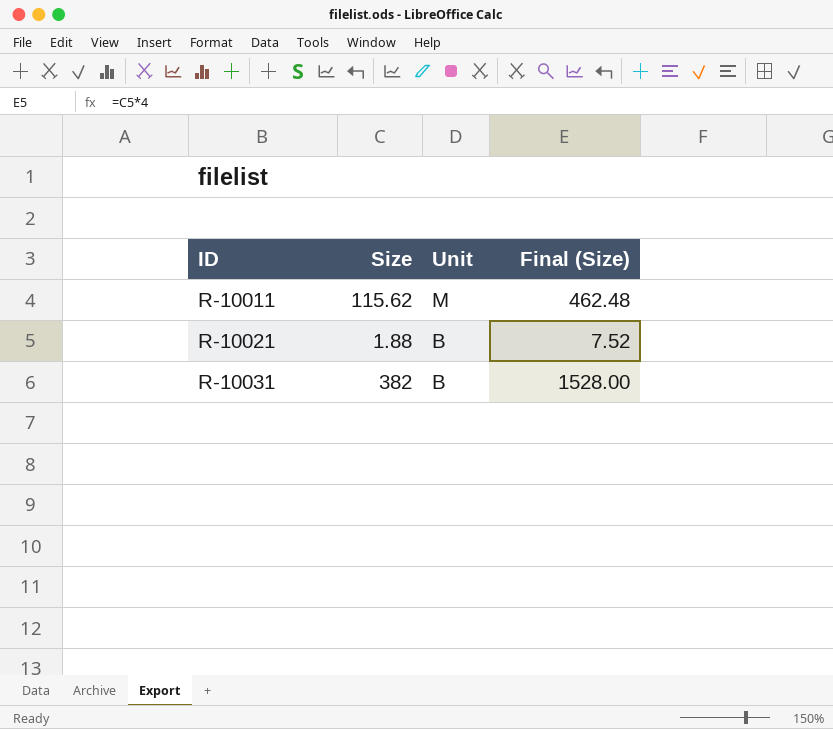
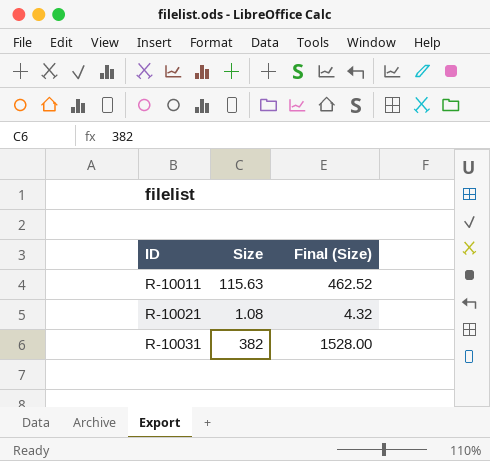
column Unit | position: 3 -> none
R-10011 | Size: 115.62 -> 115.63
R-10011 | Final (Size): 462.48 -> 462.52
R-10021 | Size: 1.88 -> 1.08
R-10021 | Final (Size): 7.52 -> 4.32

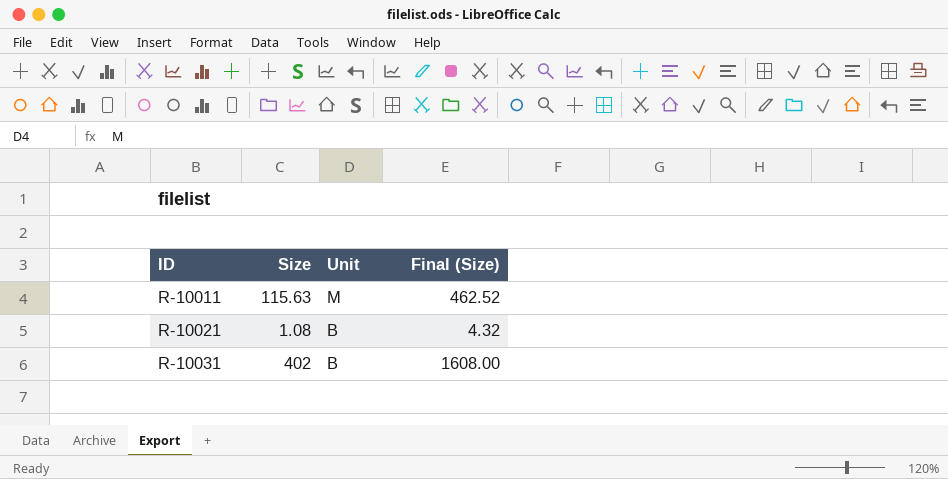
column Unit | position: none -> 3
R-10031 | Size: 382 -> 402
R-10031 | Final (Size): 1528.00 -> 1608.00

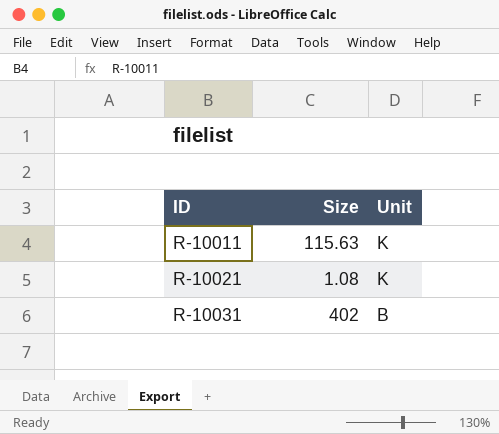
column Final (Size) | formula: [Size] * 4 -> none
R-10011 | Unit: M -> K
R-10021 | Unit: B -> K

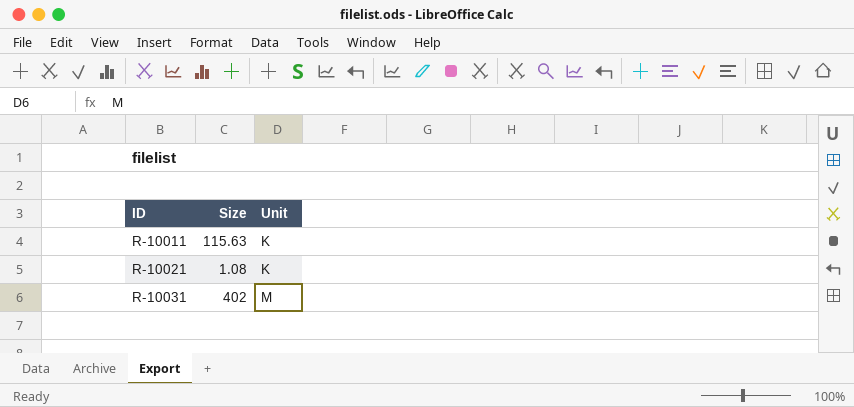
R-10031 | Unit: B -> M

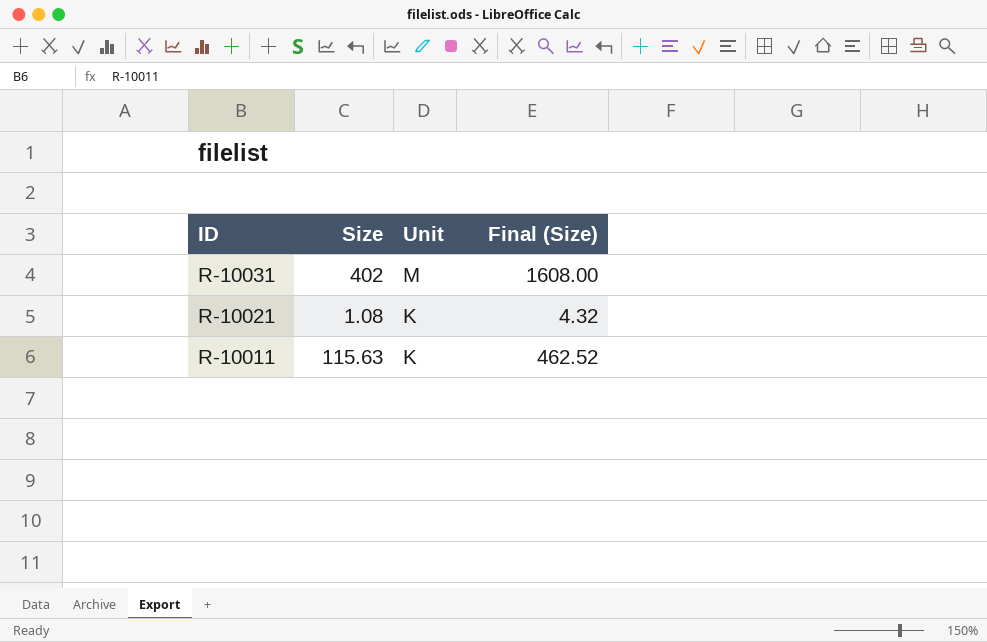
row order: ID ascending -> ID descending
column Final (Size) | formula: none -> [Size] * 4

